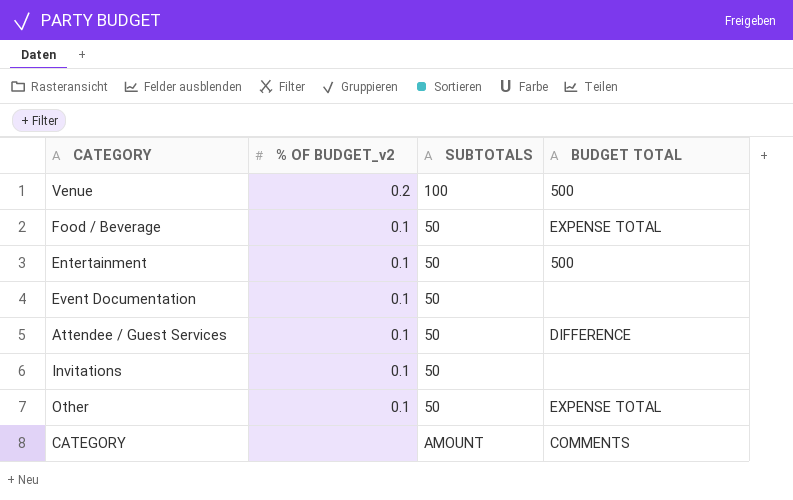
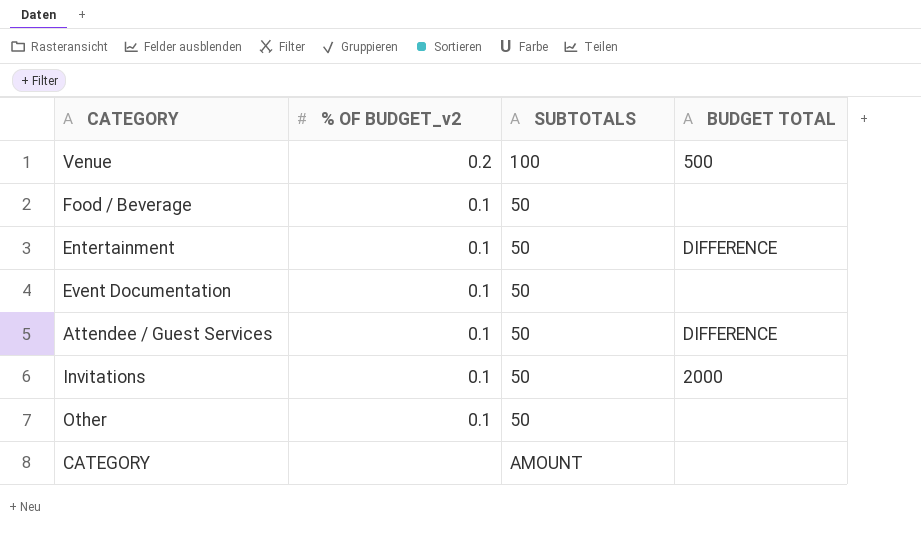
Food / Beverage | BUDGET TOTAL: EXPENSE TOTAL -> none
Entertainment | BUDGET TOTAL: 500 -> DIFFERENCE
Invitations | BUDGET TOTAL: none -> 2000
Other | BUDGET TOTAL: EXPENSE TOTAL -> none
CATEGORY | BUDGET TOTAL: COMMENTS -> none

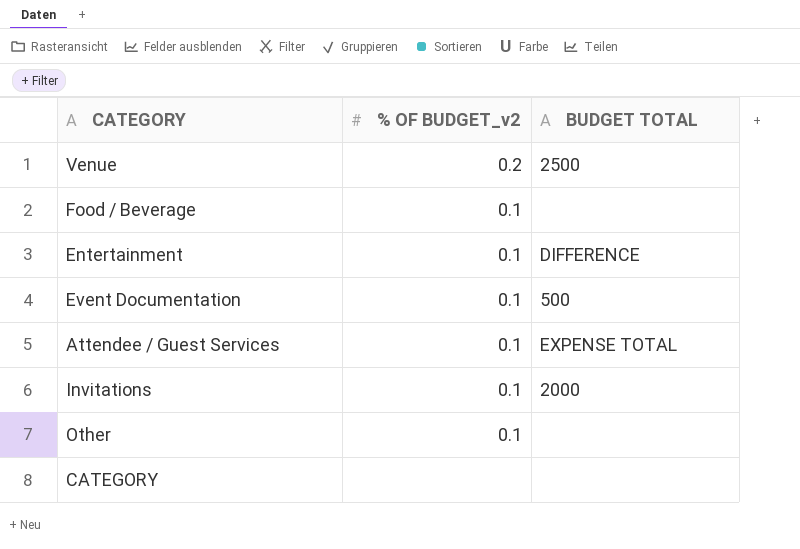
column SUBTOTALS | position: 3 -> none
Venue | BUDGET TOTAL: 500 -> 2500
Event Documentation | BUDGET TOTAL: none -> 500
Attendee / Guest Services | BUDGET TOTAL: DIFFERENCE -> EXPENSE TOTAL

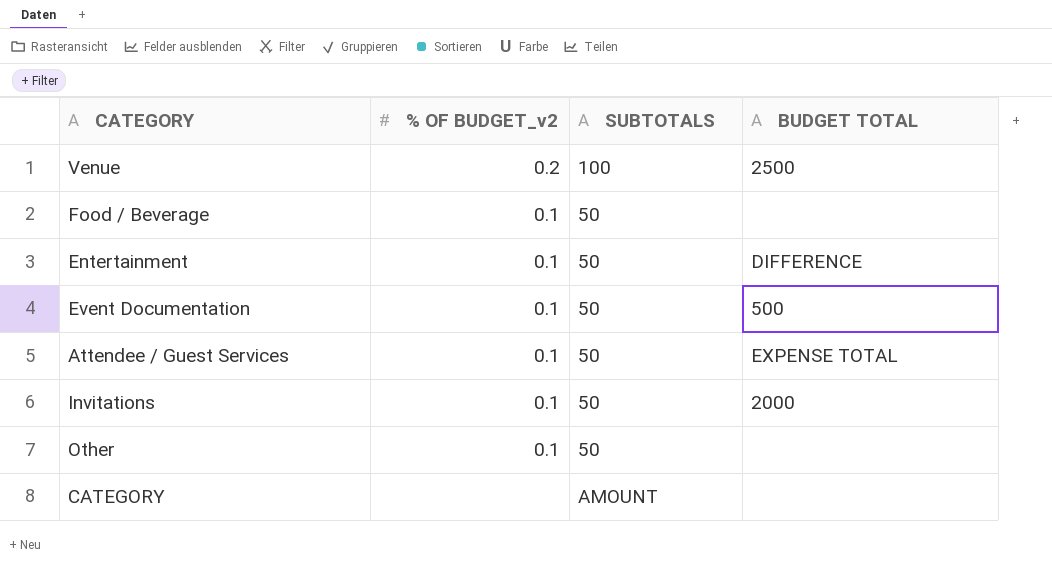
column SUBTOTALS | position: none -> 3

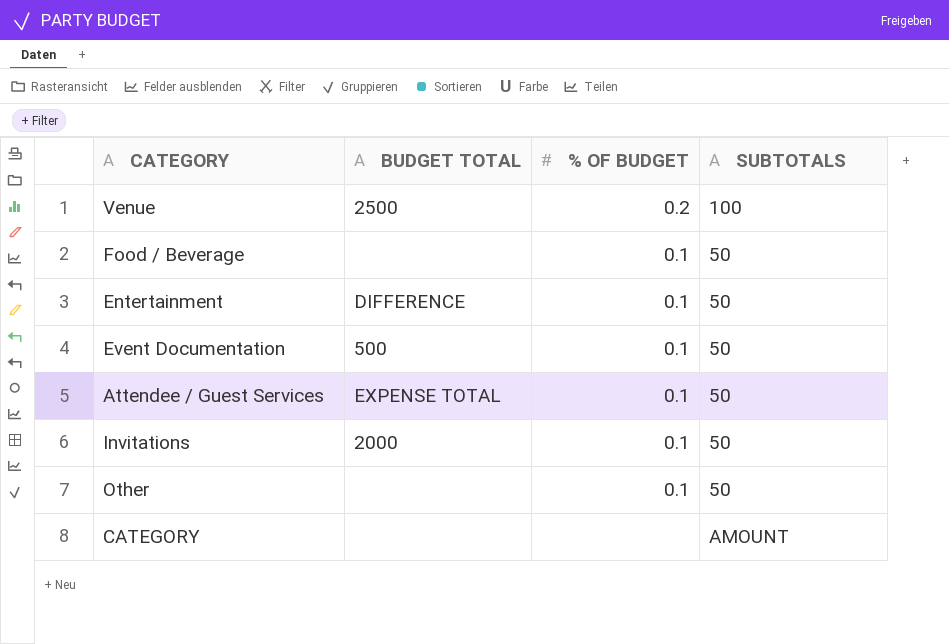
column BUDGET TOTAL | position: 4 -> 2
column name: % OF BUDGET_v2 -> % OF BUDGET

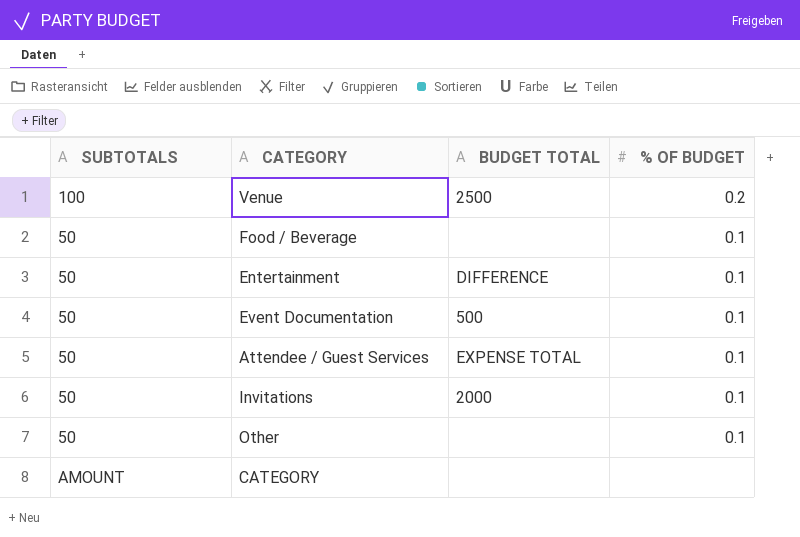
column SUBTOTALS | position: 4 -> 1

